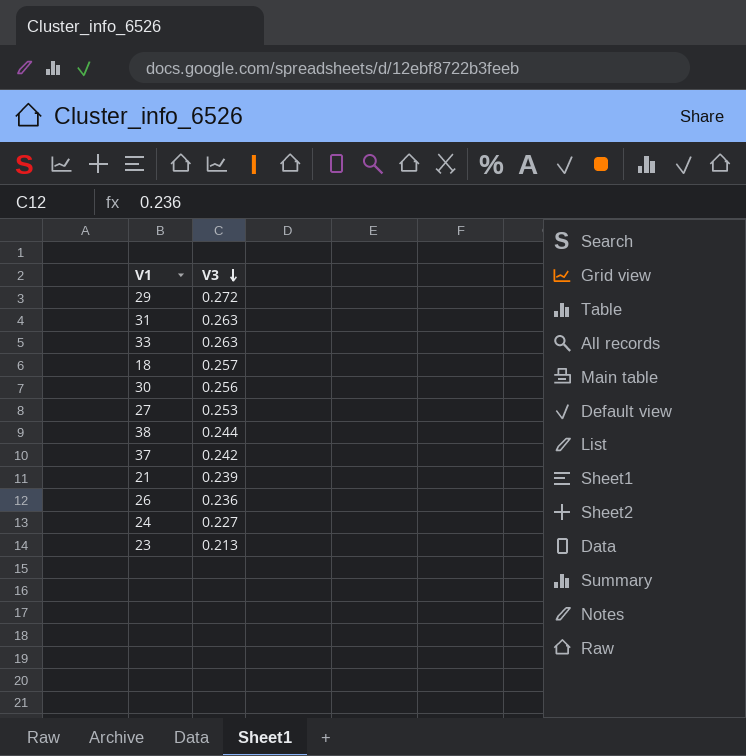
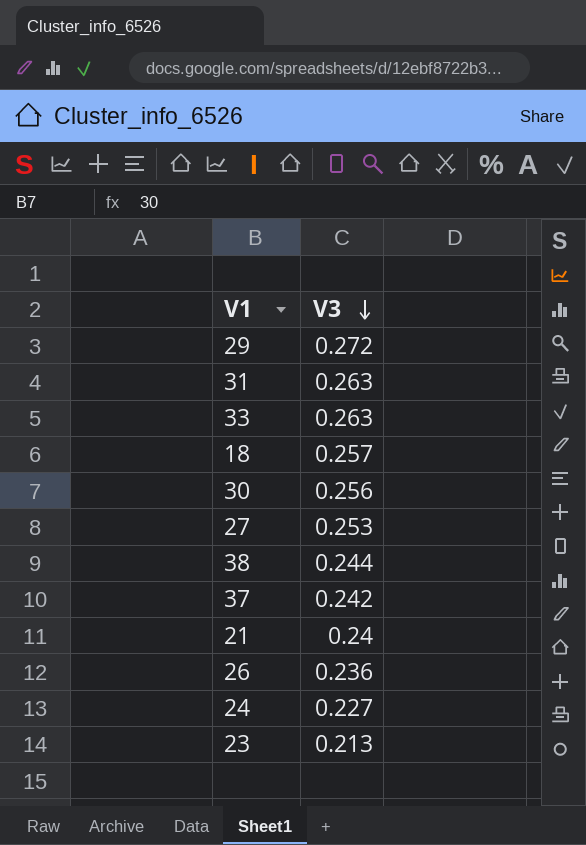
21 | V3: 0.239 -> 0.24

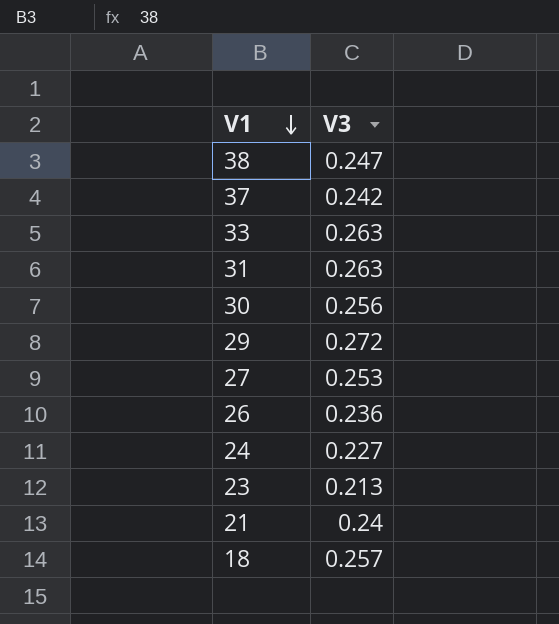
row order: V3 descending -> V1 descending
38 | V3: 0.244 -> 0.247

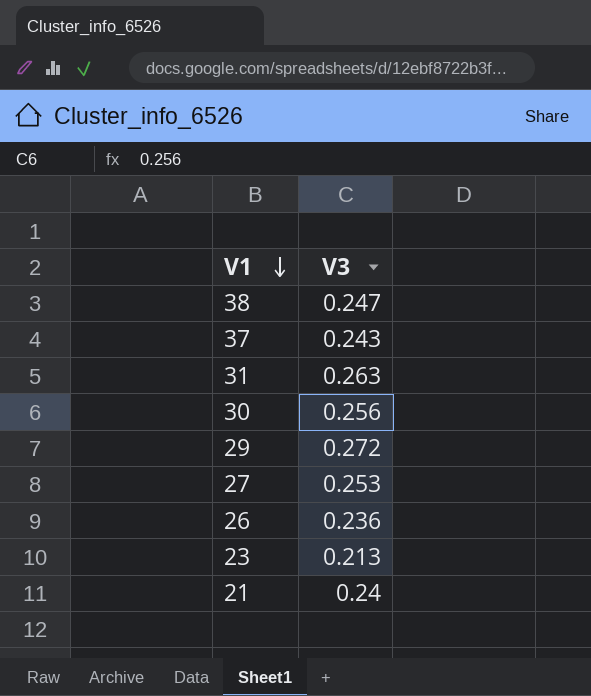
row 33: 0.263 -> none
row 24: 0.227 -> none
row 18: 0.257 -> none
37 | V3: 0.242 -> 0.243

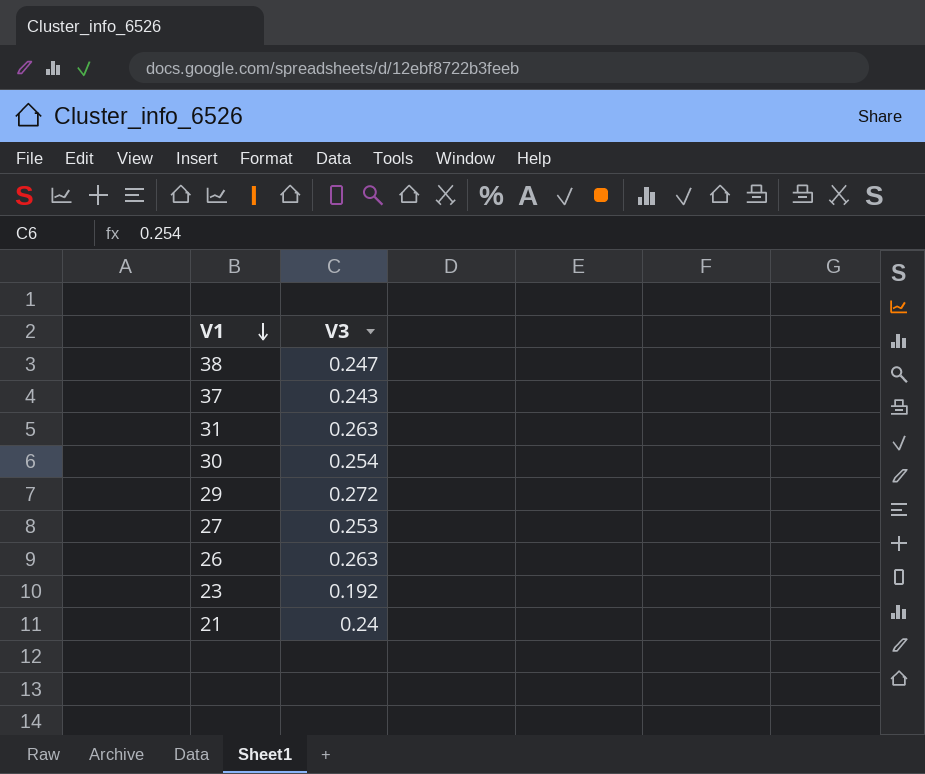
30 | V3: 0.256 -> 0.254
26 | V3: 0.236 -> 0.263
23 | V3: 0.213 -> 0.192

